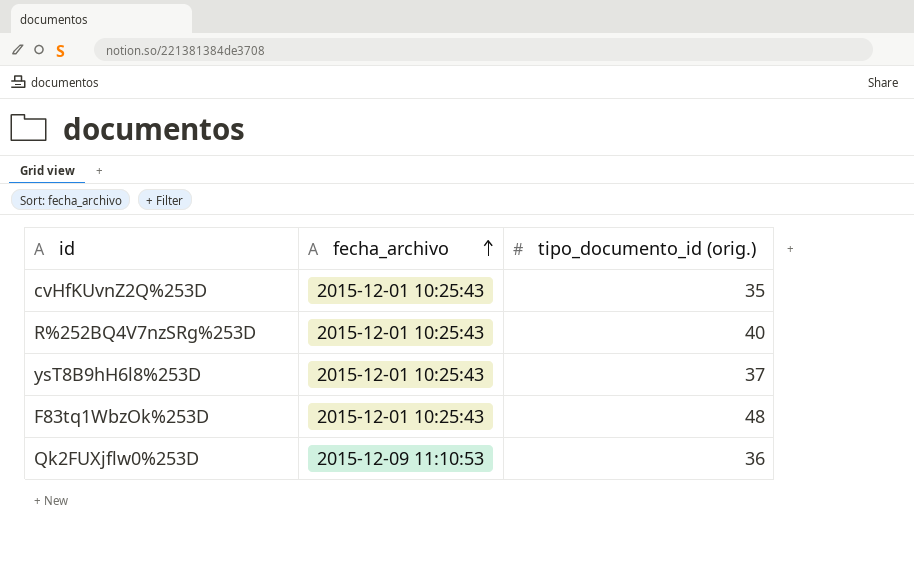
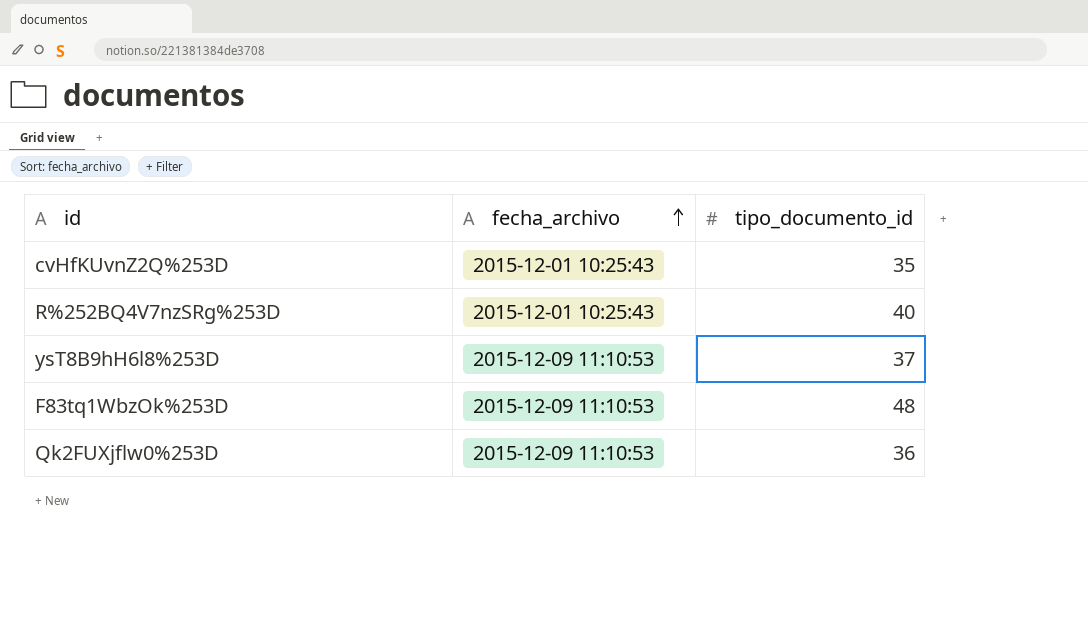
column name: tipo_documento_id (orig.) -> tipo_documento_id
ysT8B9hH6l8%253D | fecha_archivo: 2015-12-01 10:25:43 -> 2015-12-09 11:10:53
F83tq1WbzOk%253D | fecha_archivo: 2015-12-01 10:25:43 -> 2015-12-09 11:10:53

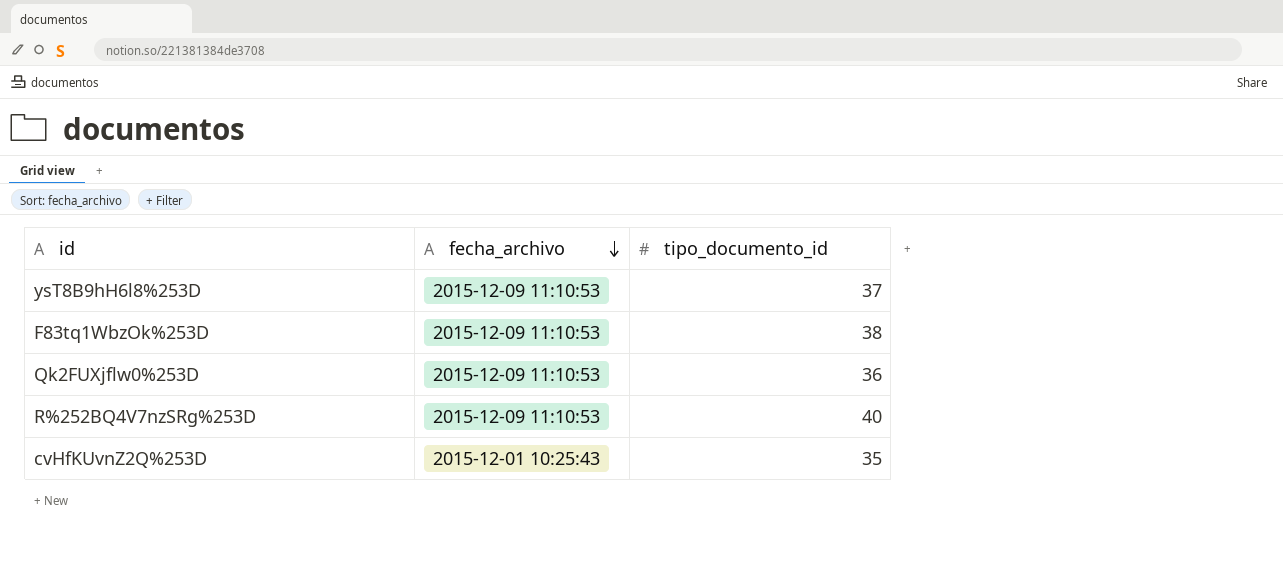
row order: fecha_archivo ascending -> fecha_archivo descending
F83tq1WbzOk%253D | tipo_documento_id: 48 -> 38
R%252BQ4V7nzSRg%253D | fecha_archivo: 2015-12-01 10:25:43 -> 2015-12-09 11:10:53

